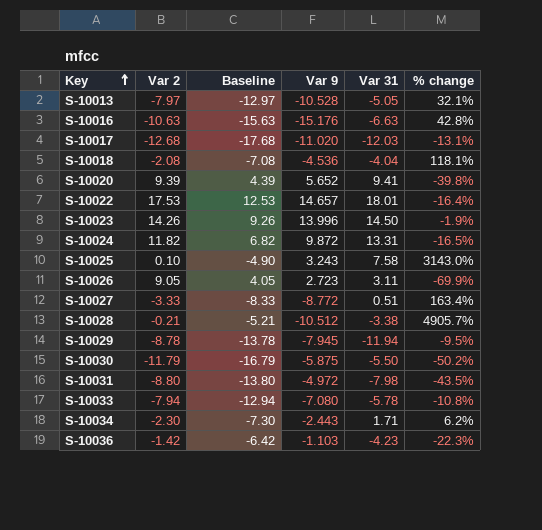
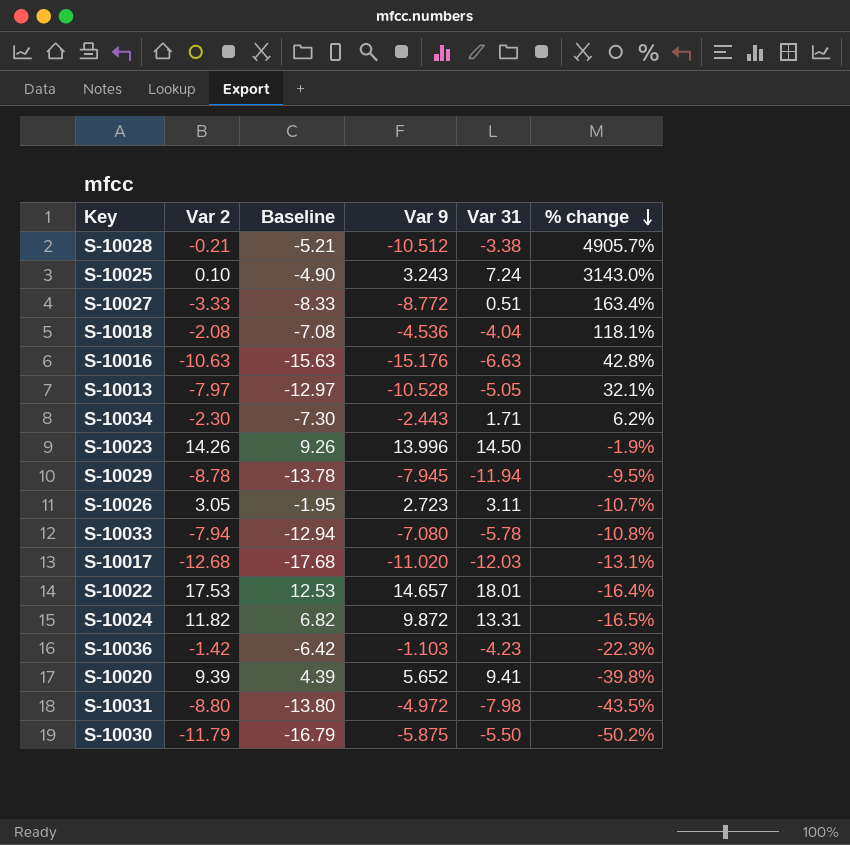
row order: Key ascending -> % change descending
S-10025 | Var 31: 7.58 -> 7.24
S-10026 | Var 2: 9.05 -> 3.05
S-10026 | Baseline: 4.05 -> -1.95
S-10026 | % change: -69.9% -> -10.7%

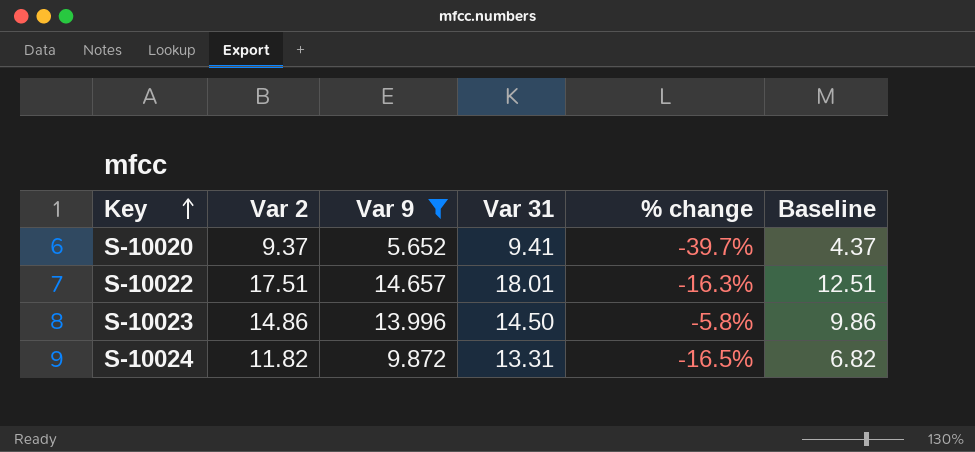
filter: none -> Var 9 >= 5.652
row order: % change descending -> Key ascending
column Baseline | position: 3 -> 6
S-10020 | Var 2: 9.39 -> 9.37
S-10020 | % change: -39.8% -> -39.7%
S-10020 | Baseline: 4.39 -> 4.37
S-10022 | Var 2: 17.53 -> 17.51
S-10022 | % change: -16.4% -> -16.3%
S-10022 | Baseline: 12.53 -> 12.51
S-10023 | Var 2: 14.26 -> 14.86
S-10023 | % change: -1.9% -> -5.8%
S-10023 | Baseline: 9.26 -> 9.86

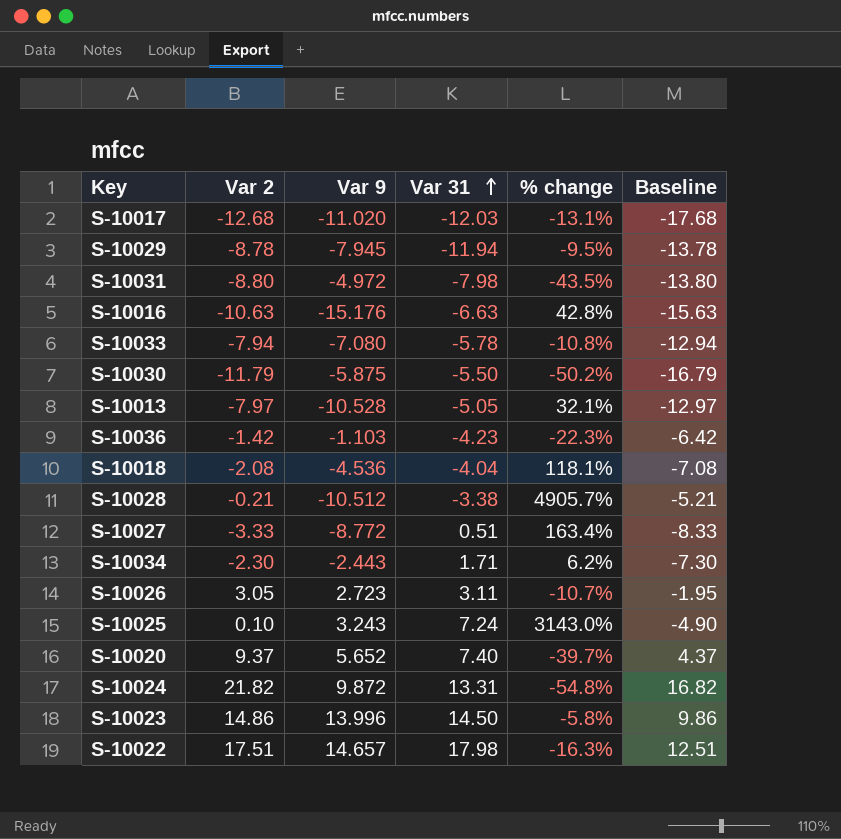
filter: Var 9 >= 5.652 -> none
row order: Key ascending -> Var 31 ascending
S-10020 | Var 31: 9.41 -> 7.40
S-10024 | Var 2: 11.82 -> 21.82
S-10024 | % change: -16.5% -> -54.8%
S-10024 | Baseline: 6.82 -> 16.82
S-10022 | Var 31: 18.01 -> 17.98

